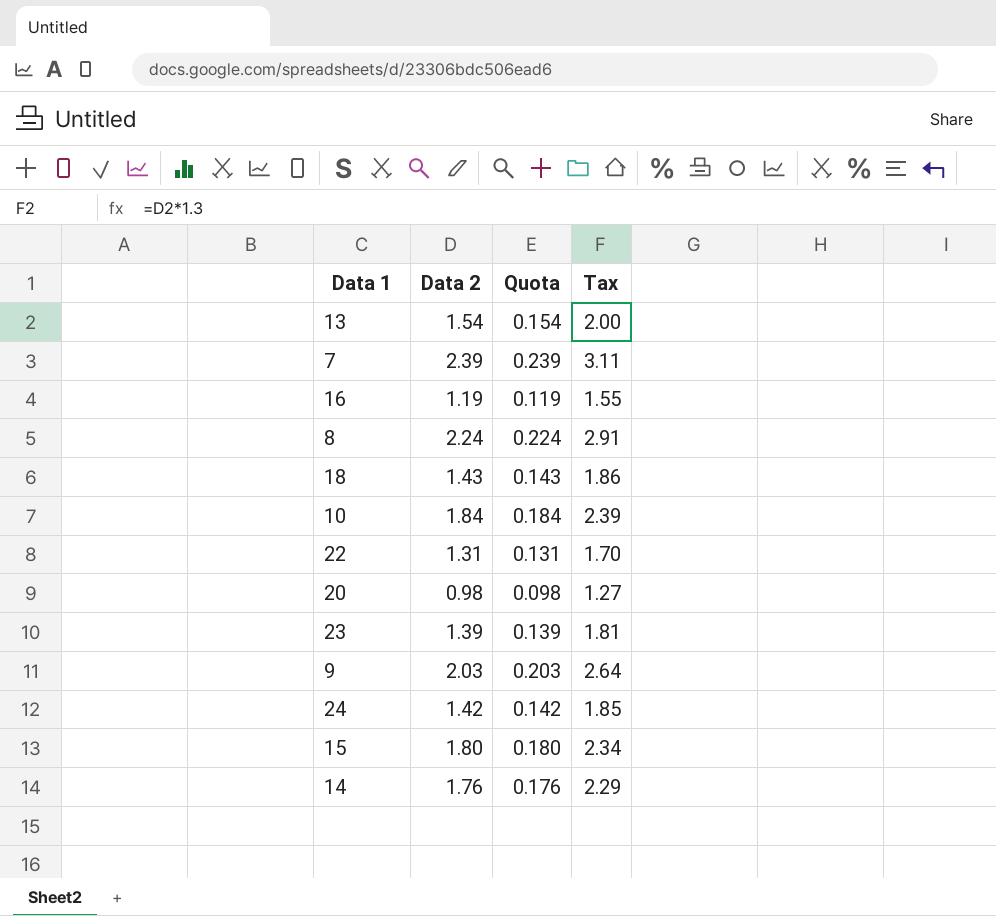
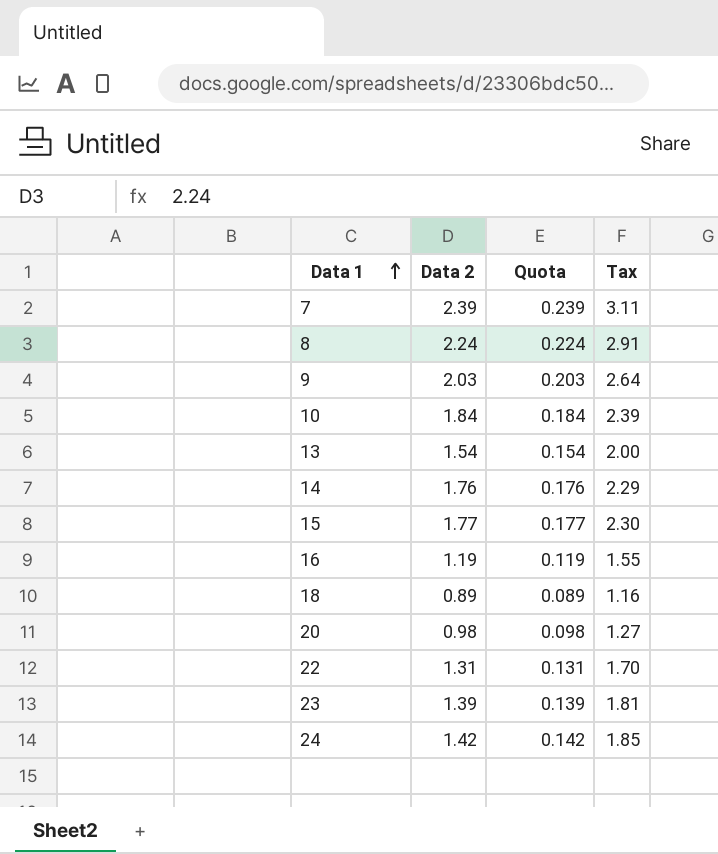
row order: none -> Data 1 ascending
15 | Data 2: 1.80 -> 1.77
15 | Quota: 0.180 -> 0.177
15 | Tax: 2.34 -> 2.30
18 | Data 2: 1.43 -> 0.89
18 | Quota: 0.143 -> 0.089
18 | Tax: 1.86 -> 1.16

